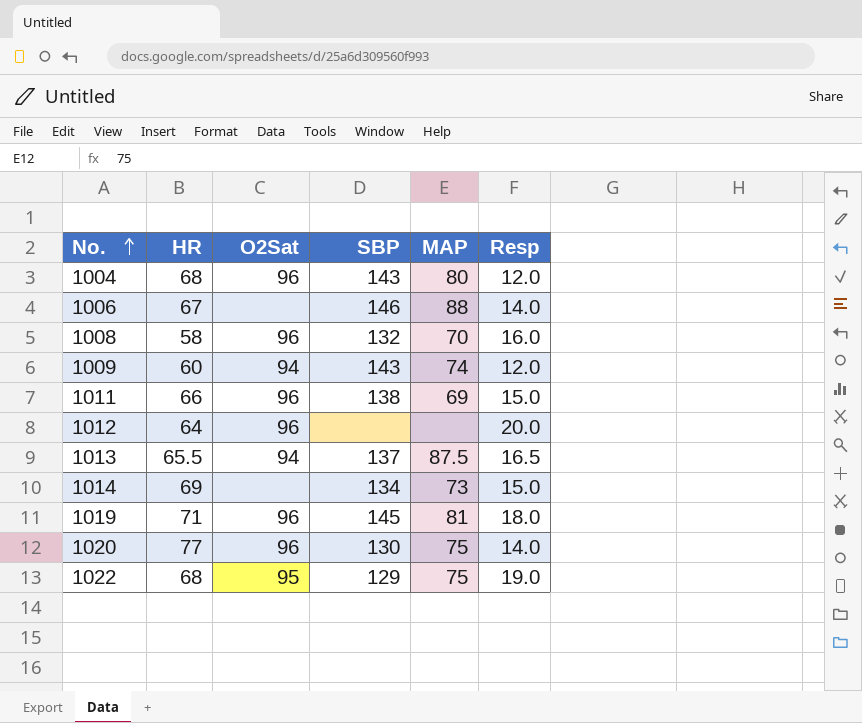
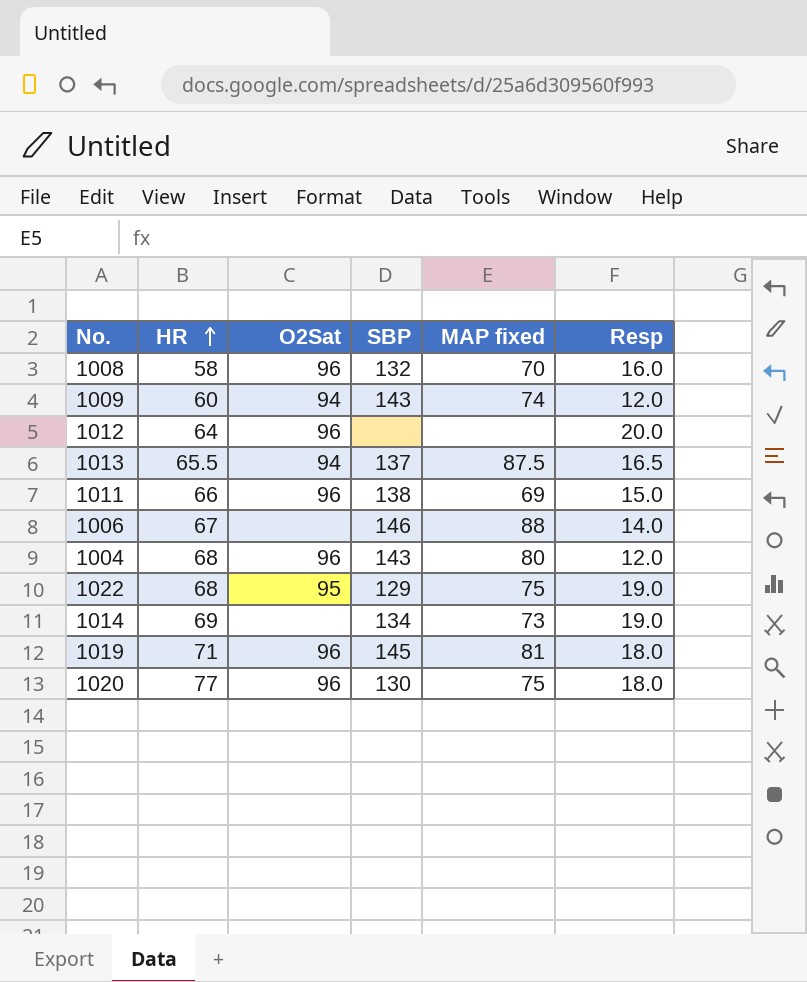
row order: No. ascending -> HR ascending
column name: MAP -> MAP fixed
1014 | Resp: 15.0 -> 19.0
1020 | Resp: 14.0 -> 18.0

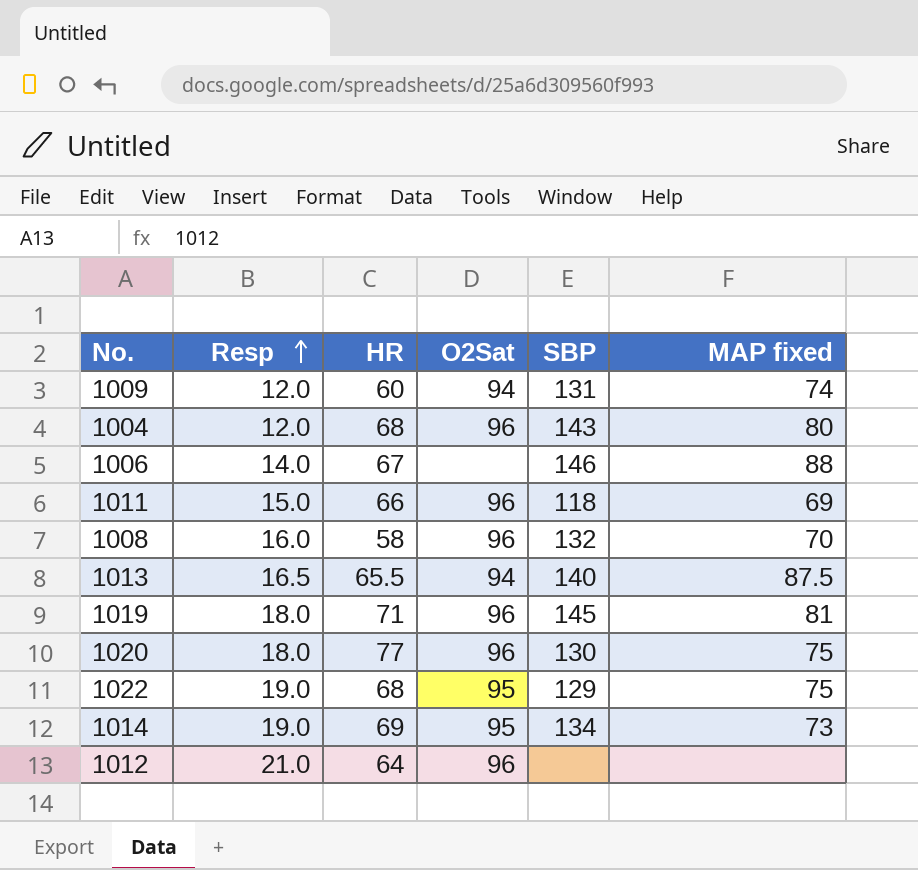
row order: HR ascending -> Resp ascending
column Resp | position: 6 -> 2
1009 | SBP: 143 -> 131
1011 | SBP: 138 -> 118
1013 | SBP: 137 -> 140
1014 | O2Sat: none -> 95
1012 | Resp: 20.0 -> 21.0

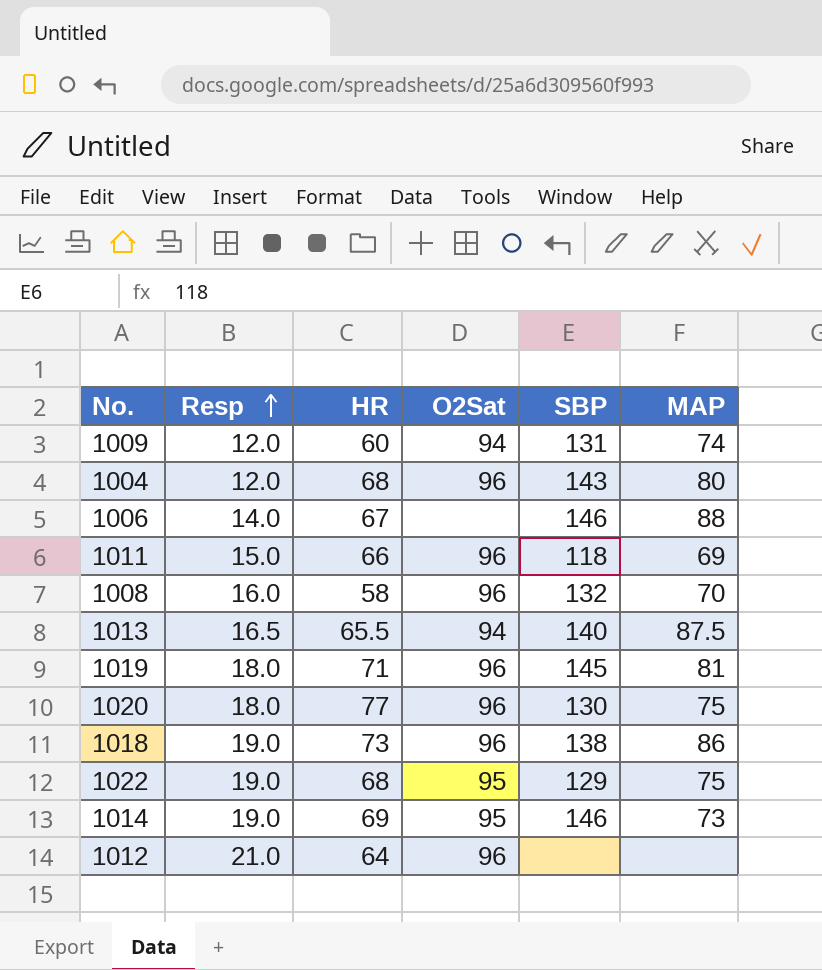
column name: MAP fixed -> MAP
row 1018: none -> 19.0 | 73 | 96 | 138 | 86
1014 | SBP: 134 -> 146

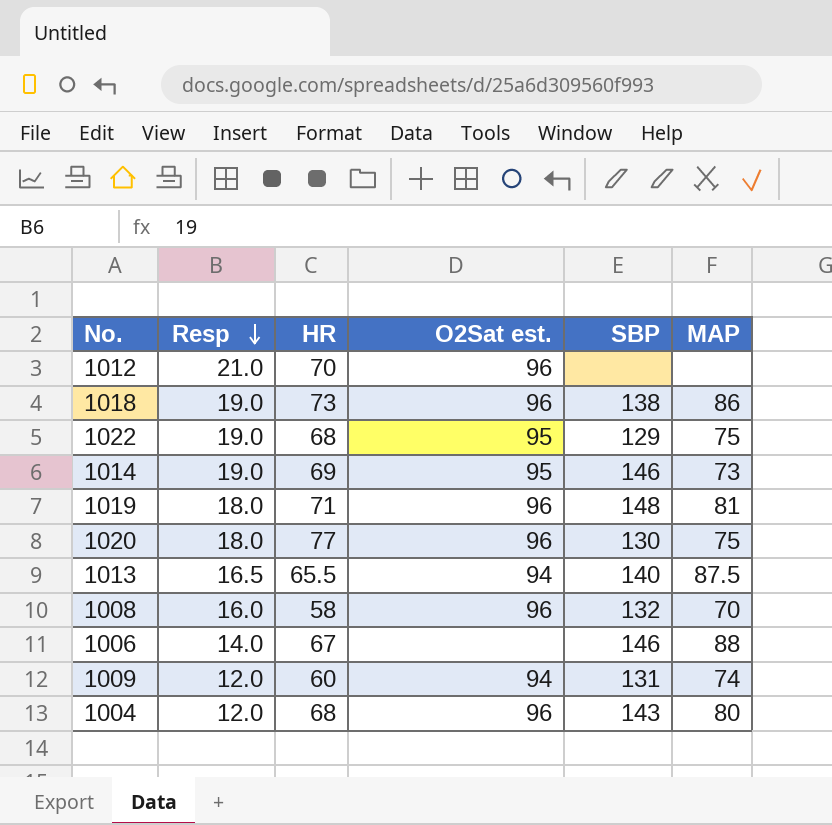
row order: Resp ascending -> Resp descending
column name: O2Sat -> O2Sat est.
row 1011: 15.0 | 66 | 96 | 118 | 69 -> none
1012 | HR: 64 -> 70
1019 | SBP: 145 -> 148

